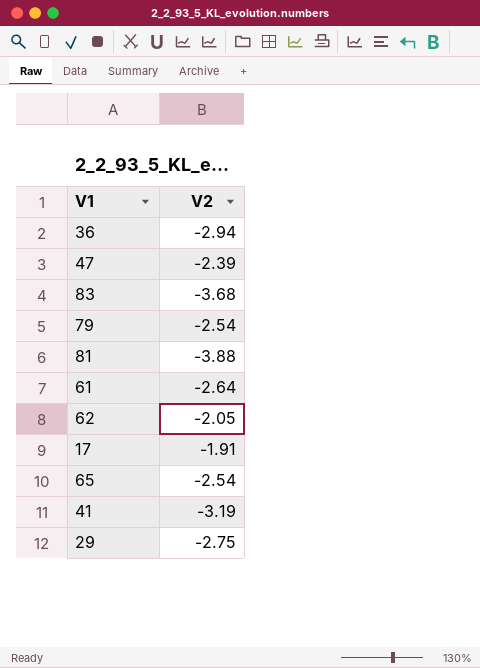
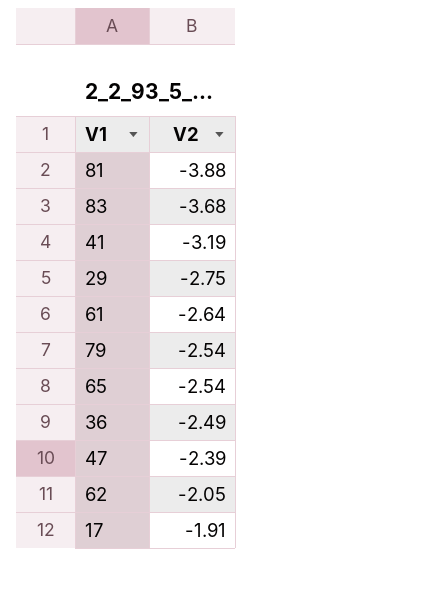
row order: none -> V2 ascending
36 | V2: -2.94 -> -2.49

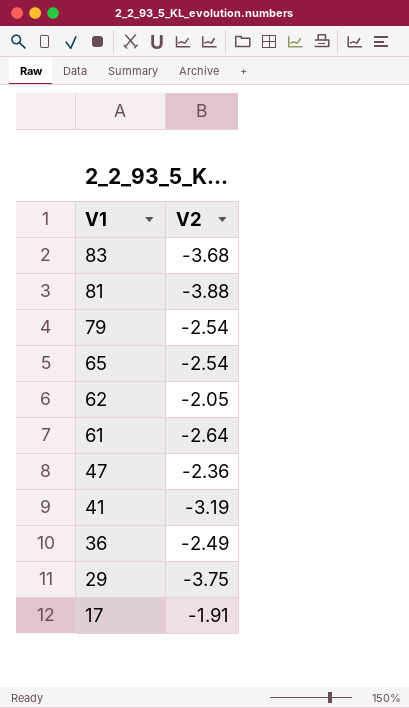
row order: V2 ascending -> V1 descending
47 | V2: -2.39 -> -2.36
29 | V2: -2.75 -> -3.75

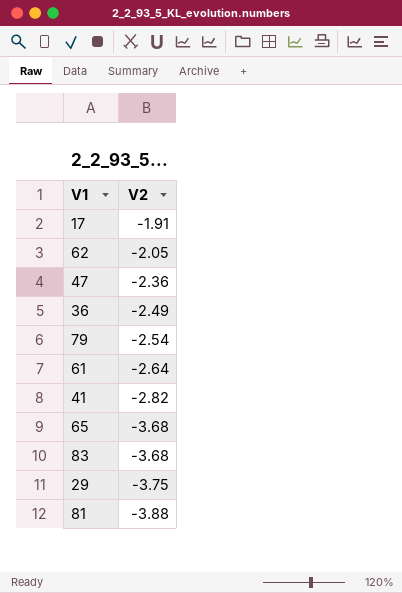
row order: V1 descending -> V2 descending
41 | V2: -3.19 -> -2.82
65 | V2: -2.54 -> -3.68

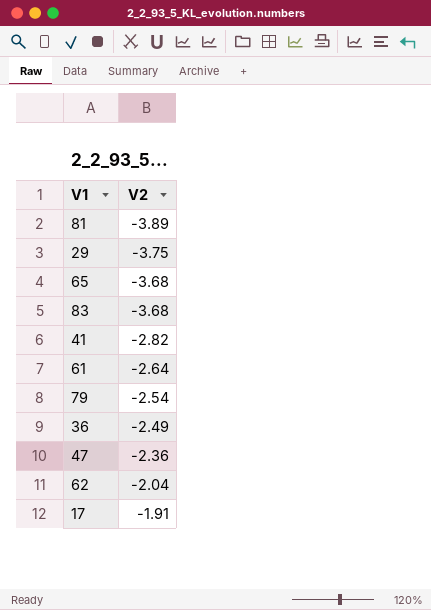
row order: V2 descending -> V2 ascending
81 | V2: -3.88 -> -3.89
62 | V2: -2.05 -> -2.04

